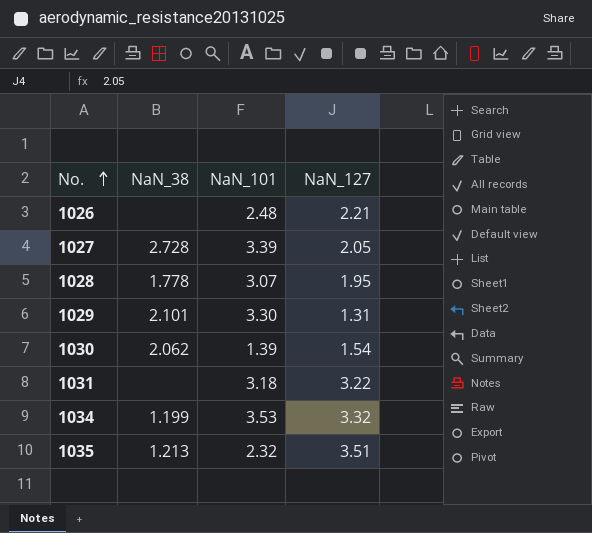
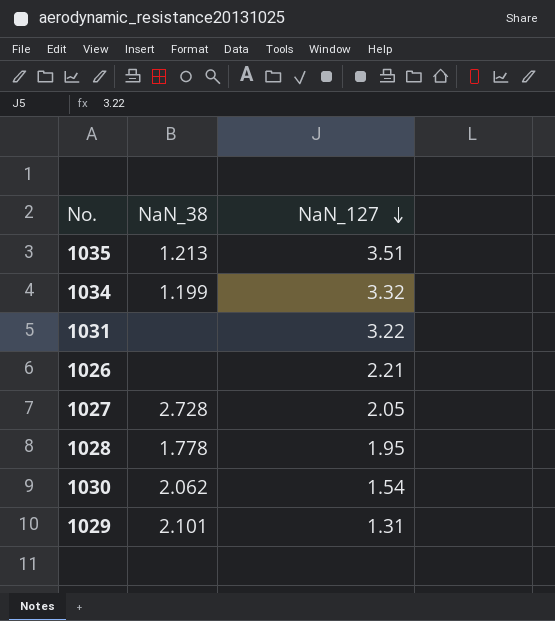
row order: No. ascending -> NaN_127 descending
column NaN_101 | position: 3 -> none

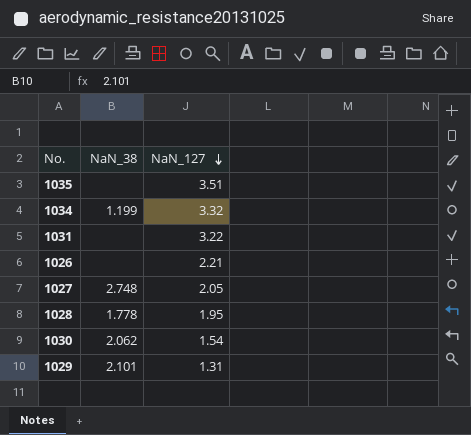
1035 | NaN_38: 1.213 -> none
1027 | NaN_38: 2.728 -> 2.748

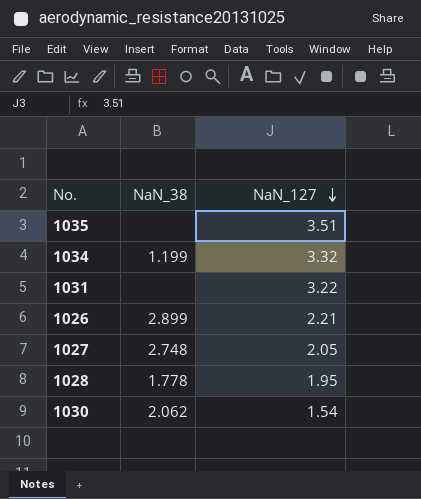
row 1029: 2.101 | 1.31 -> none
1026 | NaN_38: none -> 2.899

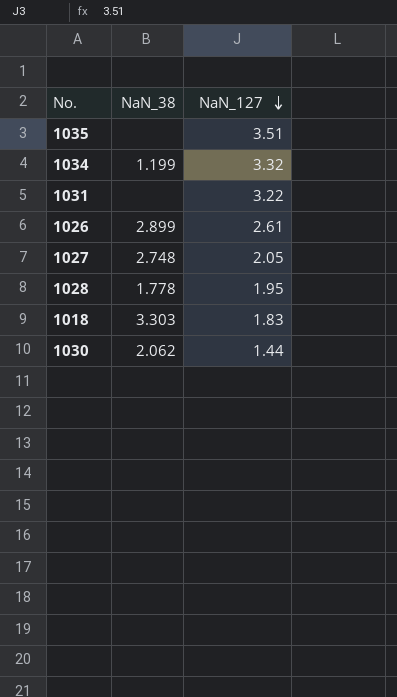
1026 | NaN_127: 2.21 -> 2.61
row 1018: none -> 3.303 | 1.83
1030 | NaN_127: 1.54 -> 1.44

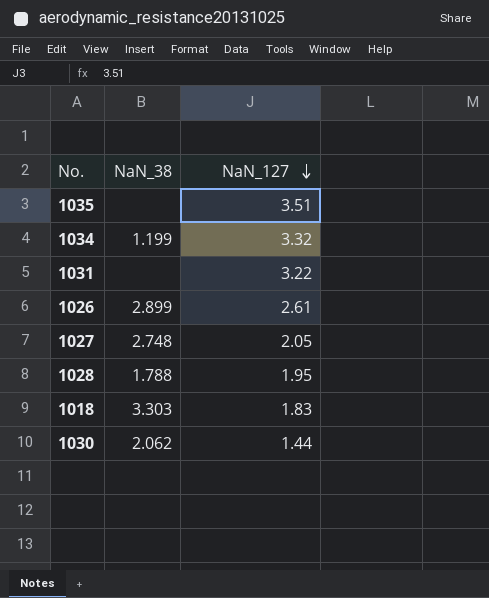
1028 | NaN_38: 1.778 -> 1.788

